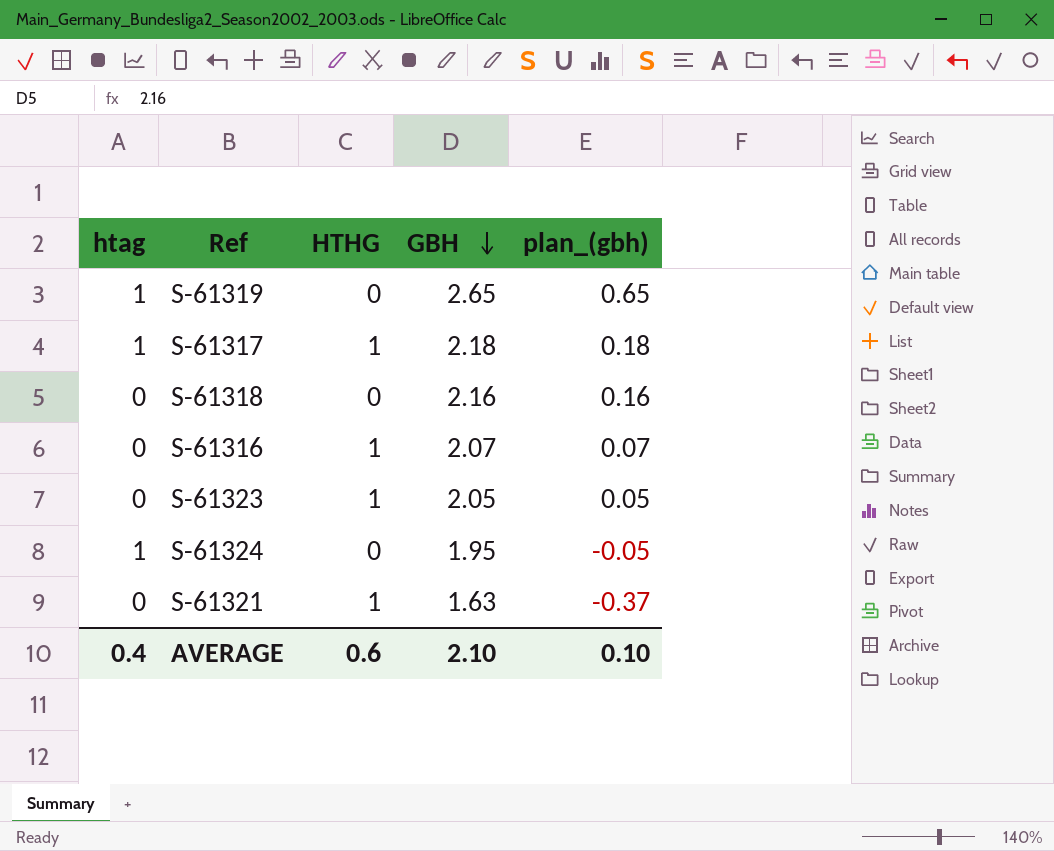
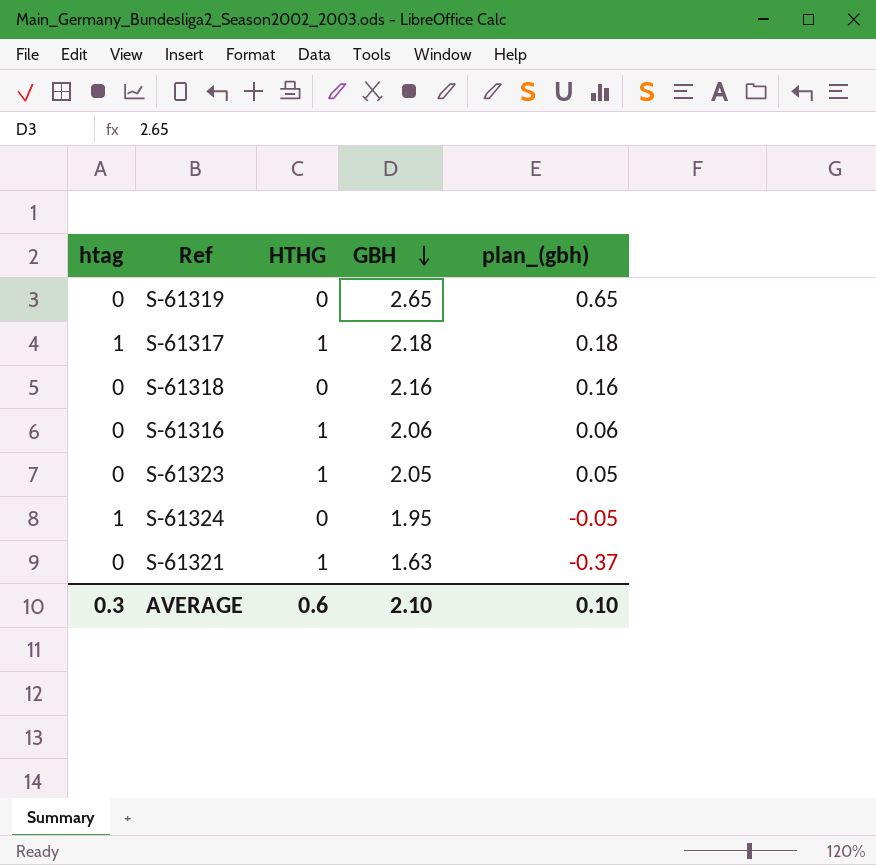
S-61319 | htag: 1 -> 0
S-61316 | GBH: 2.07 -> 2.06
S-61316 | plan_(gbh): 0.07 -> 0.06
AVERAGE | htag: 0.4 -> 0.3

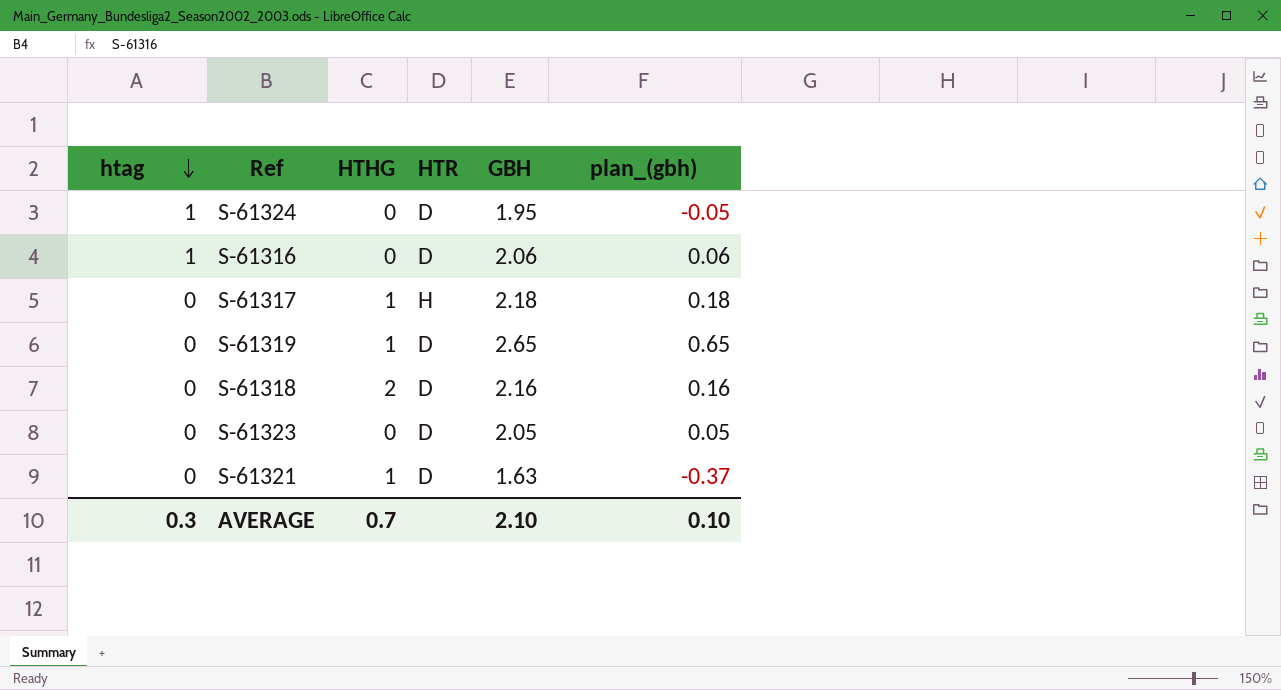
row order: GBH descending -> htag descending
column HTR | position: none -> 4
S-61316 | htag: 0 -> 1
S-61316 | HTHG: 1 -> 0
S-61317 | htag: 1 -> 0
S-61319 | HTHG: 0 -> 1
S-61318 | HTHG: 0 -> 2
S-61323 | HTHG: 1 -> 0
AVERAGE | HTHG: 0.6 -> 0.7

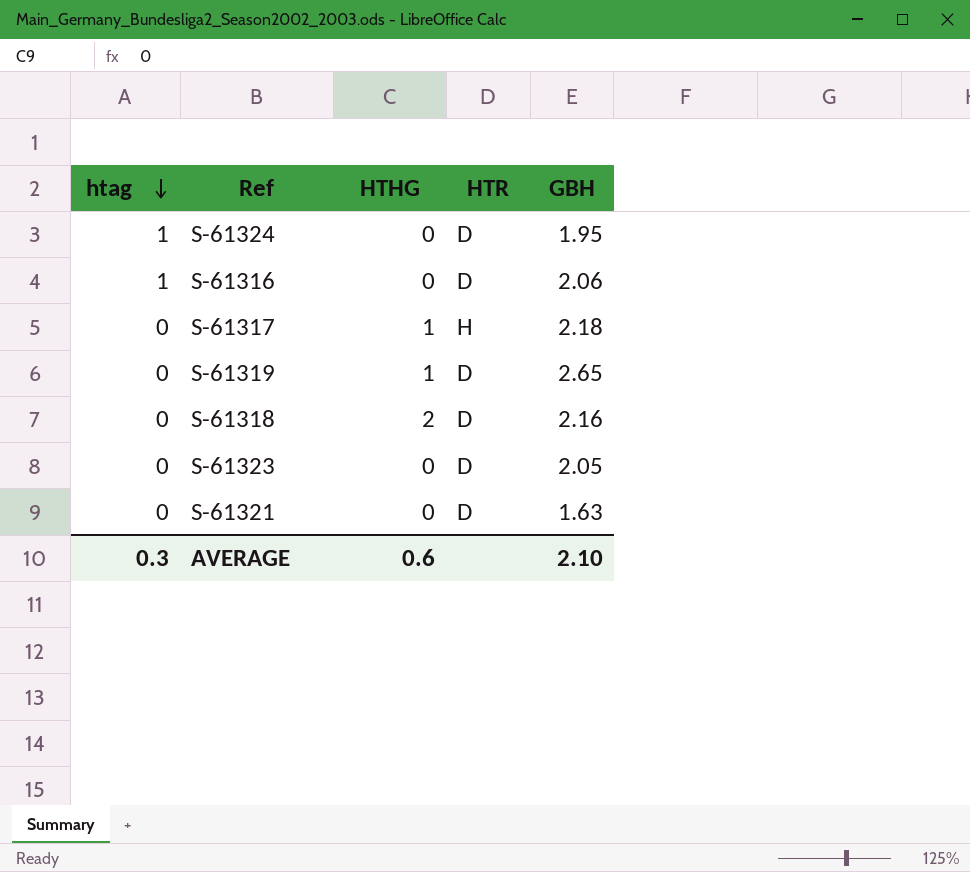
column plan_(gbh) | formula: [GBH] - 2 -> none
S-61321 | HTHG: 1 -> 0
AVERAGE | HTHG: 0.7 -> 0.6

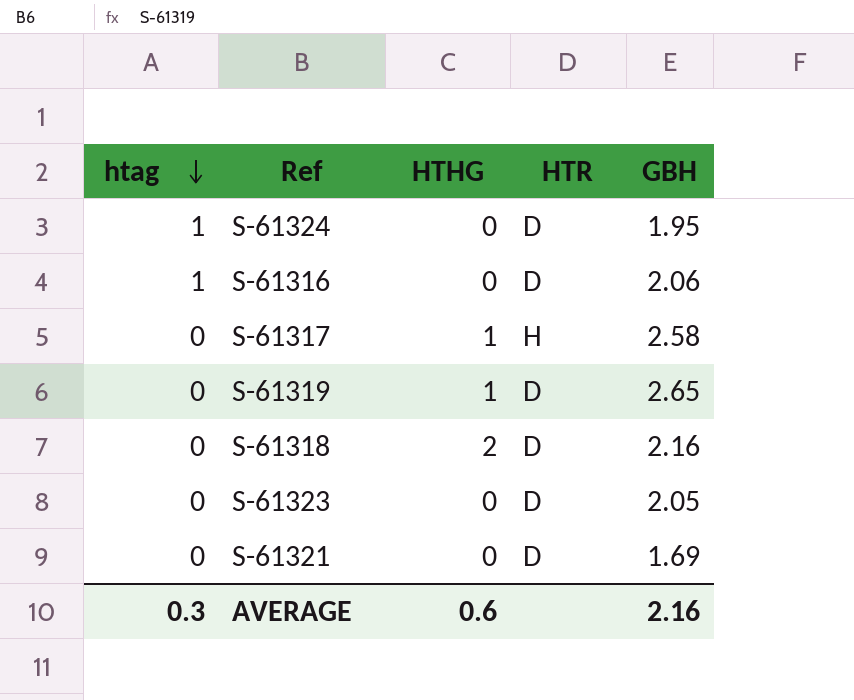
S-61317 | GBH: 2.18 -> 2.58
S-61321 | GBH: 1.63 -> 1.69
AVERAGE | GBH: 2.10 -> 2.16

